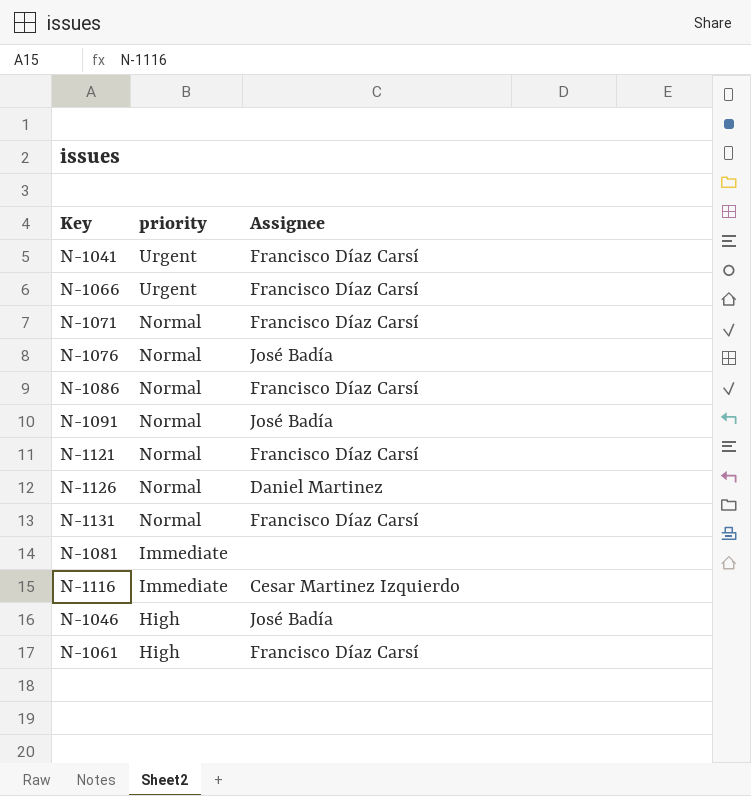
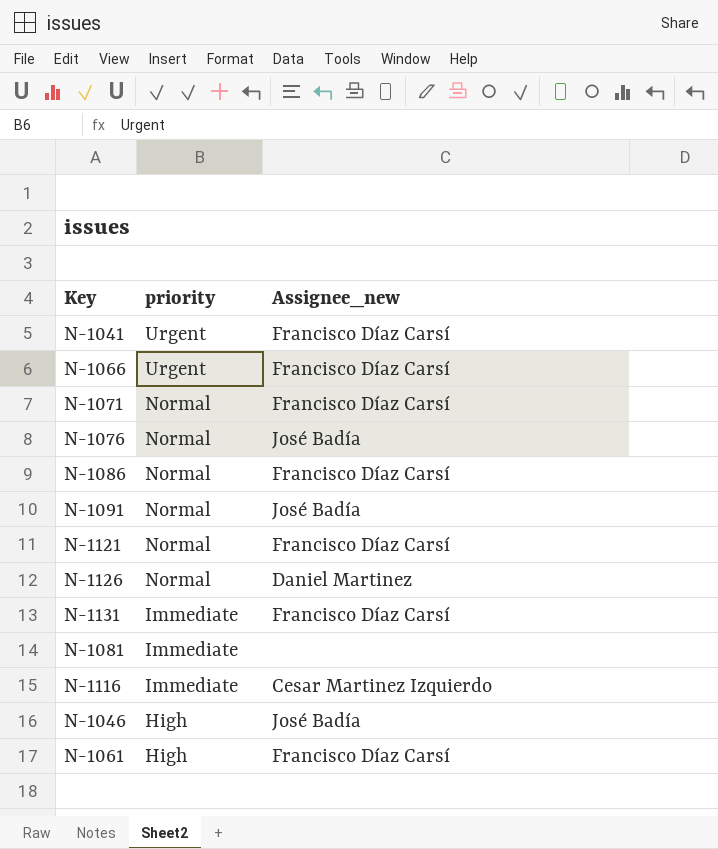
column name: Assignee -> Assignee_new
N-1131 | priority: Normal -> Immediate

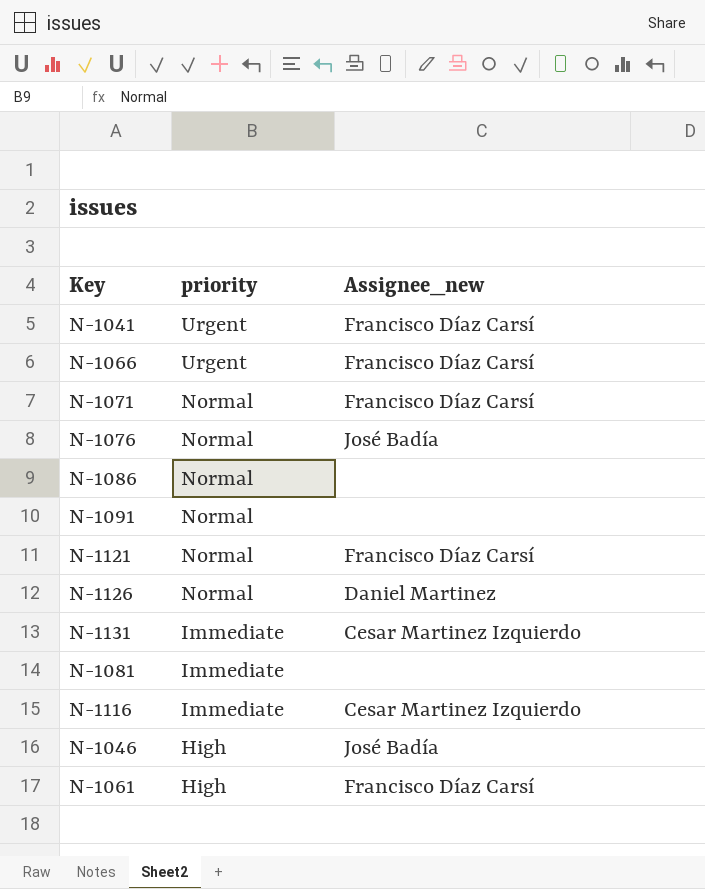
N-1086 | Assignee_new: Francisco Díaz Carsí -> none
N-1091 | Assignee_new: José Badía -> none
N-1131 | Assignee_new: Francisco Díaz Carsí -> Cesar Martinez Izquierdo

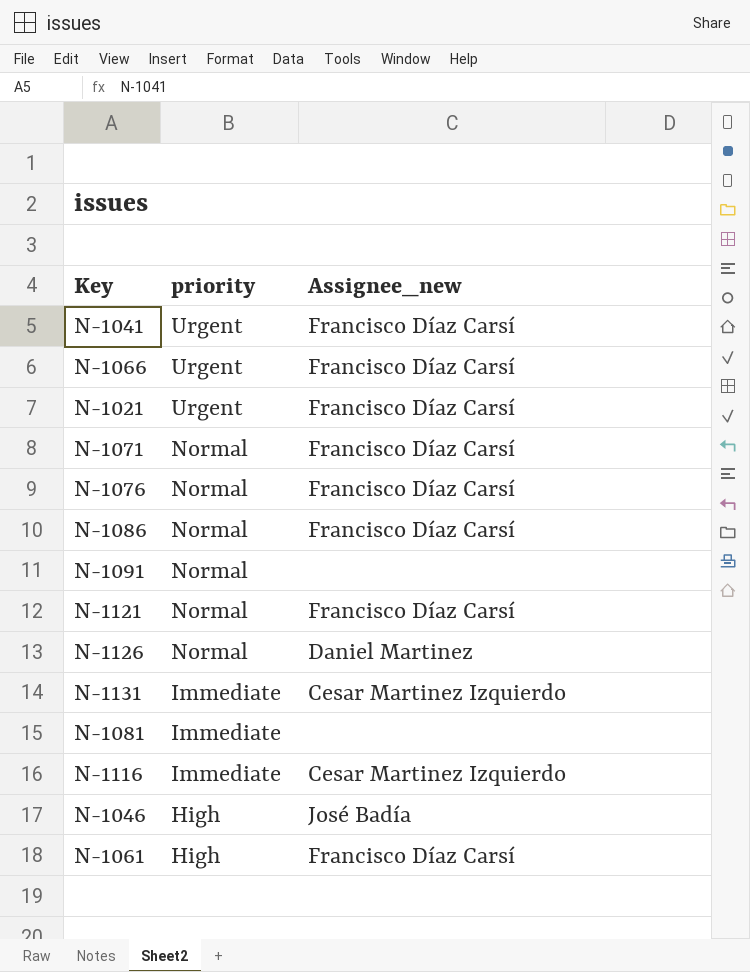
row N-1021: none -> Urgent | Francisco Díaz Carsí
N-1076 | Assignee_new: José Badía -> Francisco Díaz Carsí
N-1086 | Assignee_new: none -> Francisco Díaz Carsí

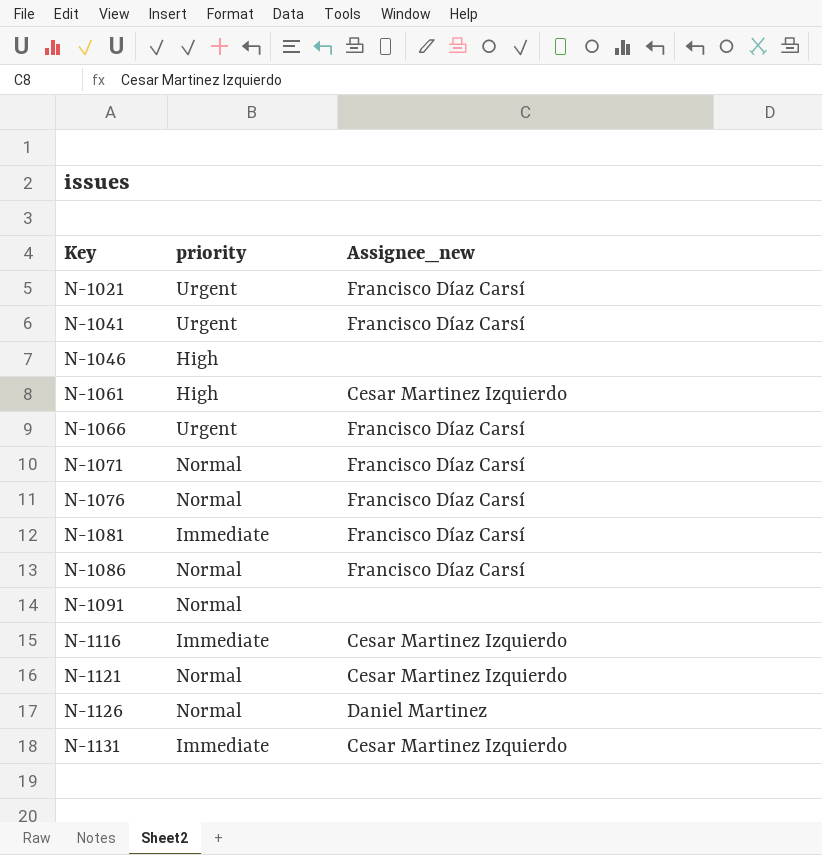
row order: priority descending -> Key ascending
N-1046 | Assignee_new: José Badía -> none
N-1061 | Assignee_new: Francisco Díaz Carsí -> Cesar Martinez Izquierdo
N-1081 | Assignee_new: none -> Francisco Díaz Carsí
N-1121 | Assignee_new: Francisco Díaz Carsí -> Cesar Martinez Izquierdo

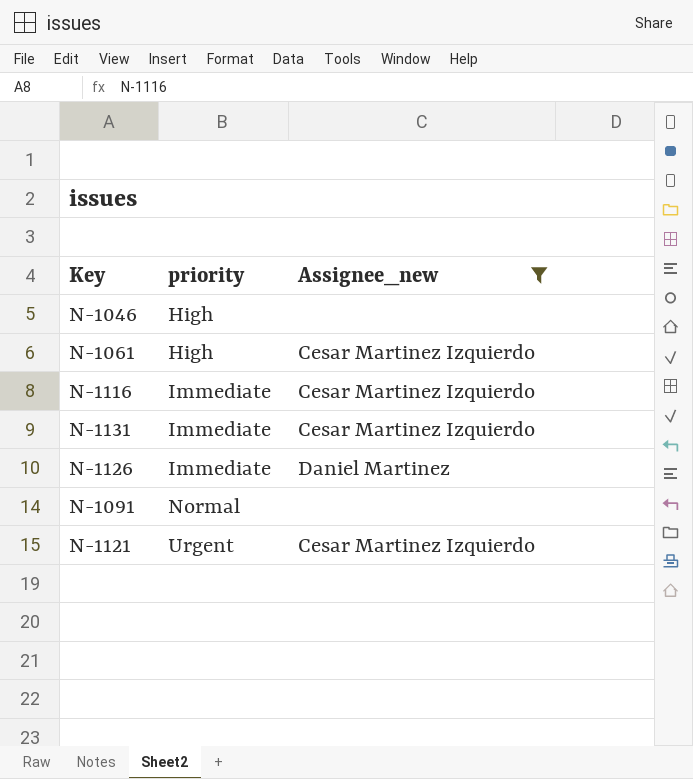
filter: none -> Assignee_new != Francisco Díaz Carsí
row order: Key ascending -> priority ascending
N-1126 | priority: Normal -> Immediate
N-1121 | priority: Normal -> Urgent

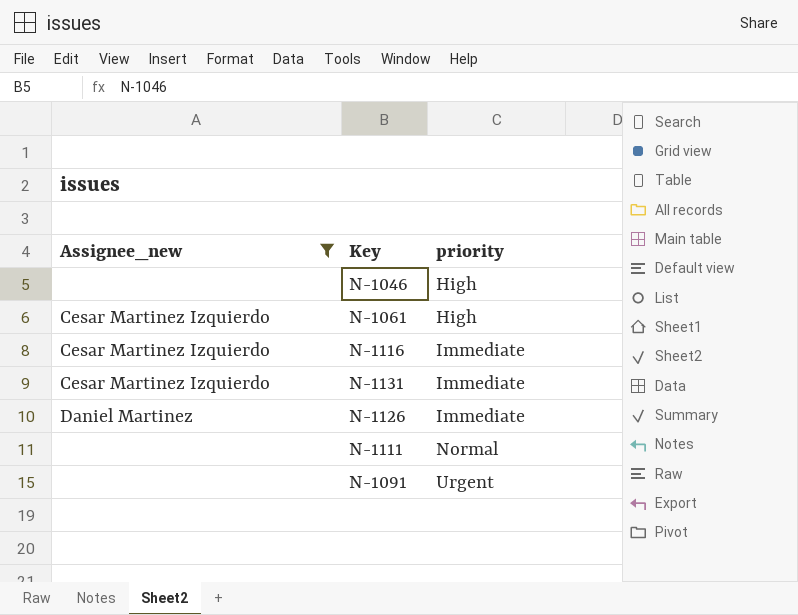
column Assignee_new | position: 3 -> 1
row N-1121: Urgent | Cesar Martinez Izquierdo -> none
row N-1111: none -> none | Normal
N-1091 | priority: Normal -> Urgent

